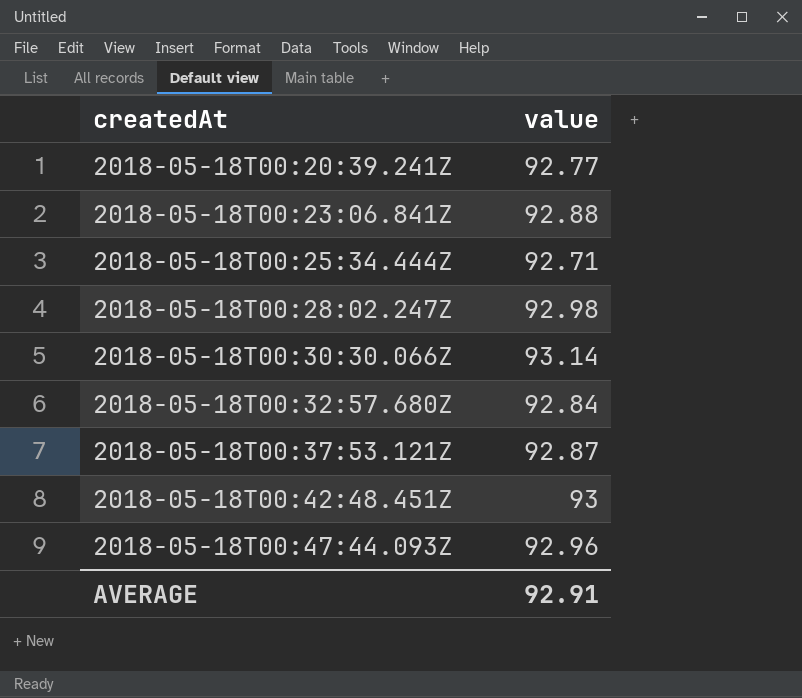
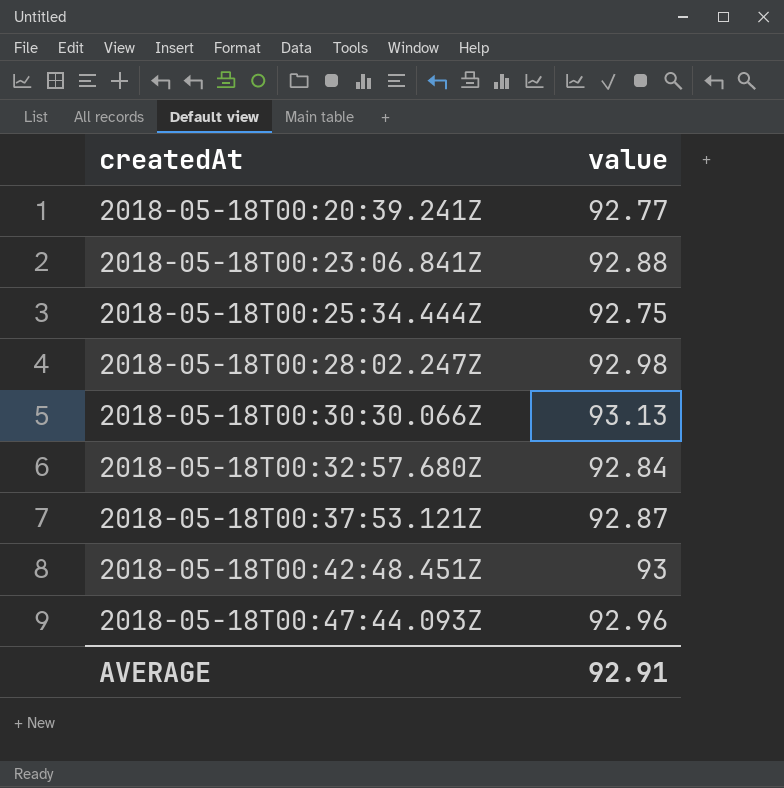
2018-05-18T00:25:34.444Z | value: 92.71 -> 92.75
2018-05-18T00:30:30.066Z | value: 93.14 -> 93.13

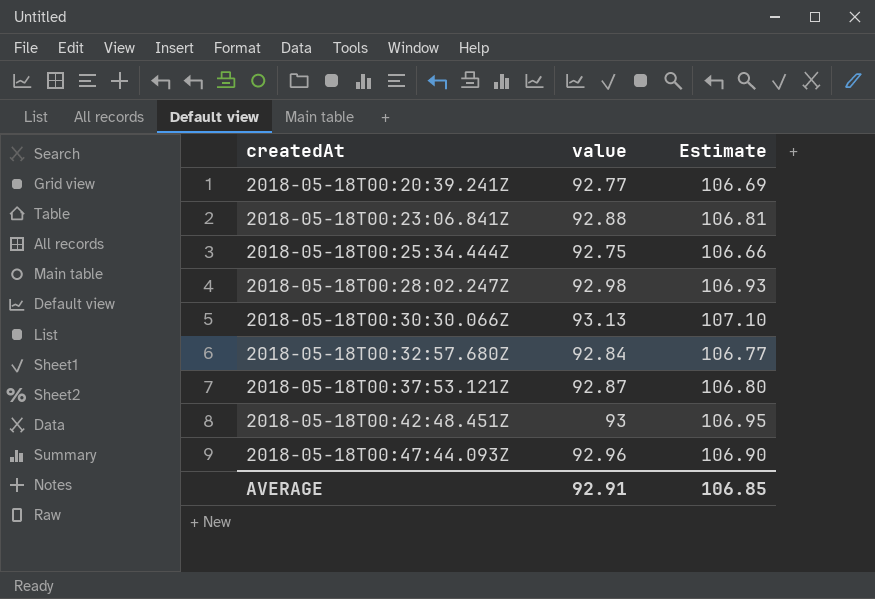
column Estimate | formula: none -> [value] * 1.15

